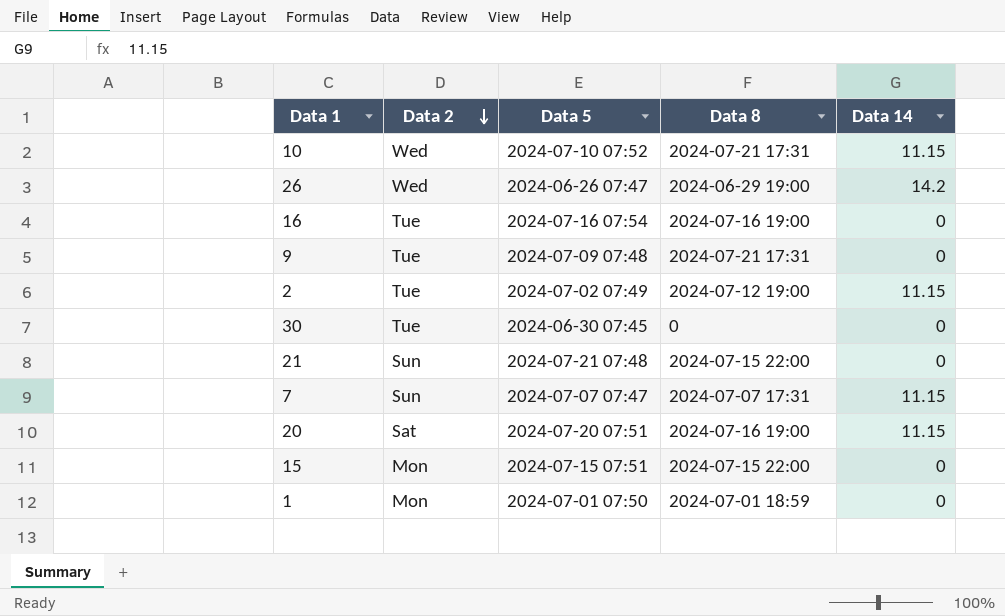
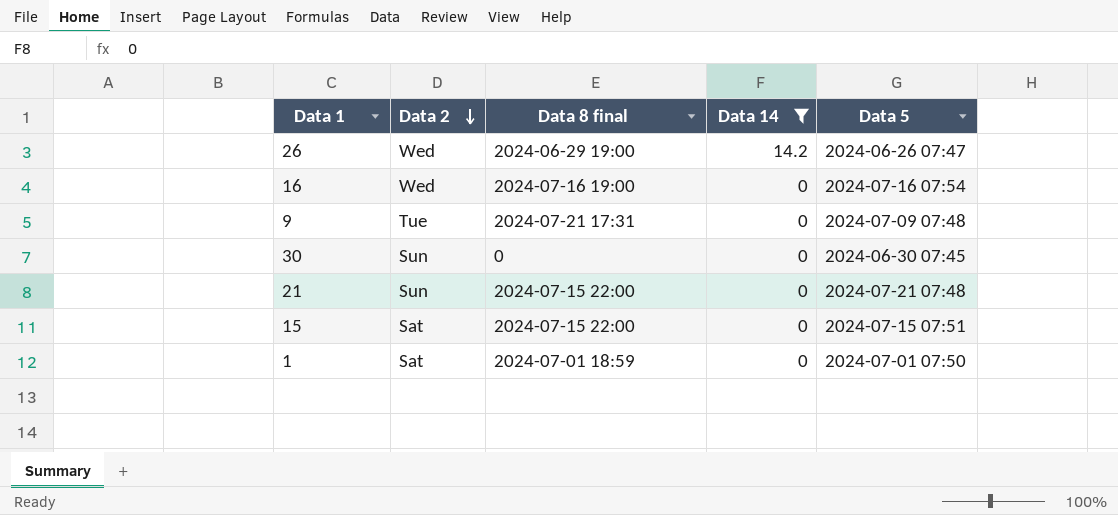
filter: none -> Data 14 != 11.15
column name: Data 8 -> Data 8 final
column Data 5 | position: 3 -> 5
16 | Data 2: Tue -> Wed
30 | Data 2: Tue -> Sun
15 | Data 2: Mon -> Sat
1 | Data 2: Mon -> Sat

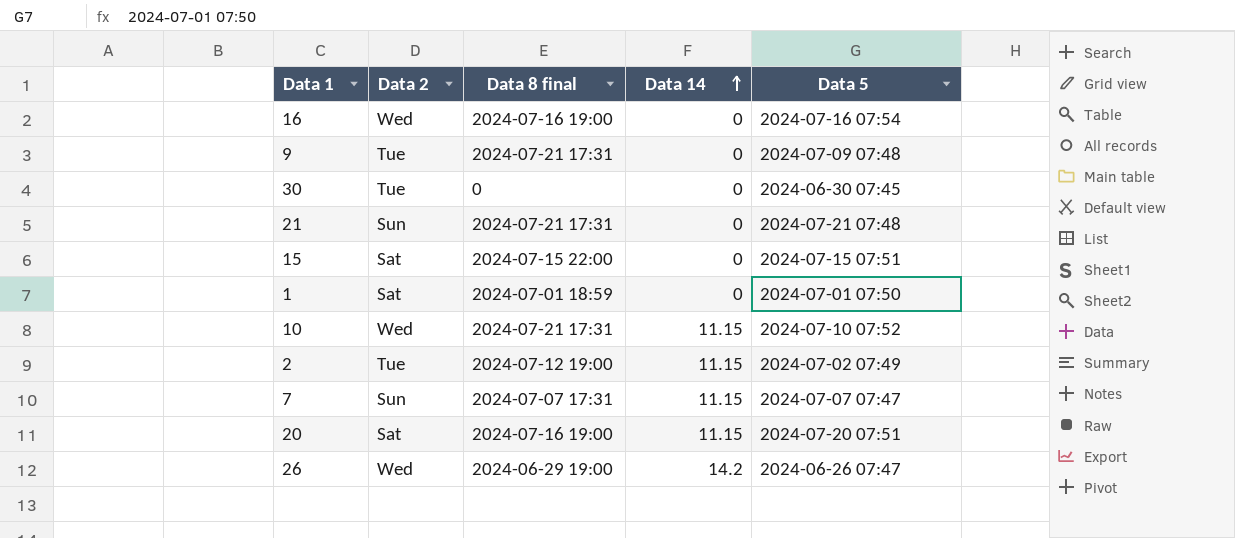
filter: Data 14 != 11.15 -> none
row order: Data 2 descending -> Data 14 ascending
30 | Data 2: Sun -> Tue
21 | Data 8 final: 2024-07-15 22:00 -> 2024-07-21 17:31

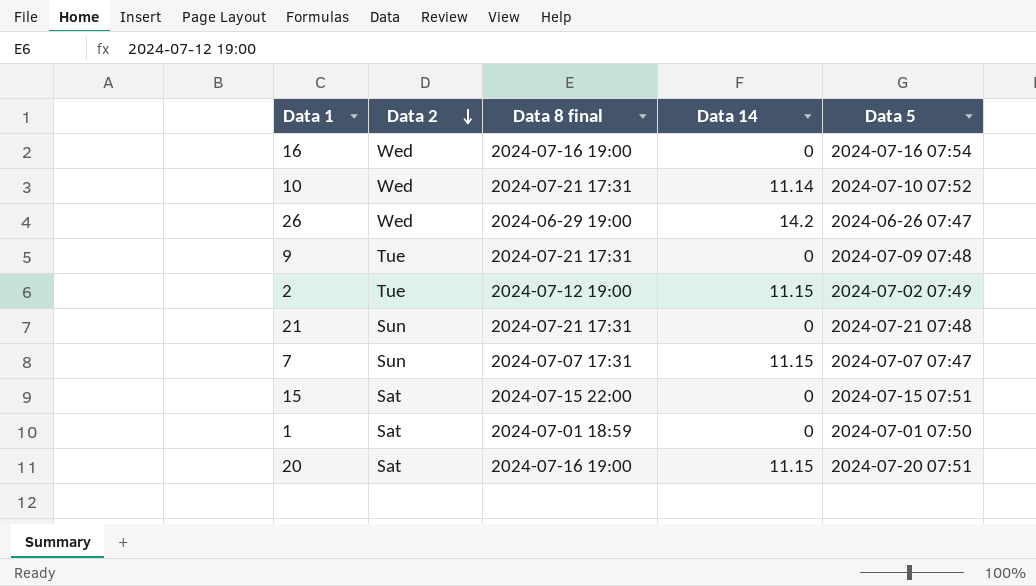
row order: Data 14 ascending -> Data 2 descending
row 30: Tue | 0 | 0 | 2024-06-30 07:45 -> none
10 | Data 14: 11.15 -> 11.14

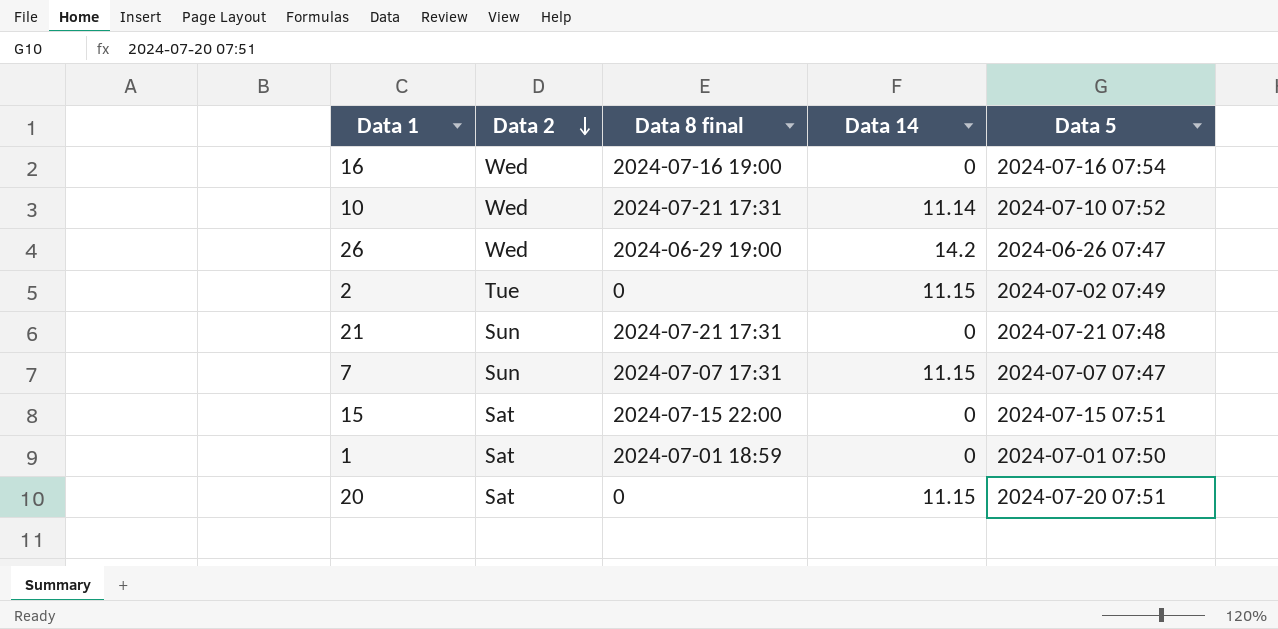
row 9: Tue | 2024-07-21 17:31 | 0 | 2024-07-09 07:48 -> none
2 | Data 8 final: 2024-07-12 19:00 -> 0
20 | Data 8 final: 2024-07-16 19:00 -> 0

